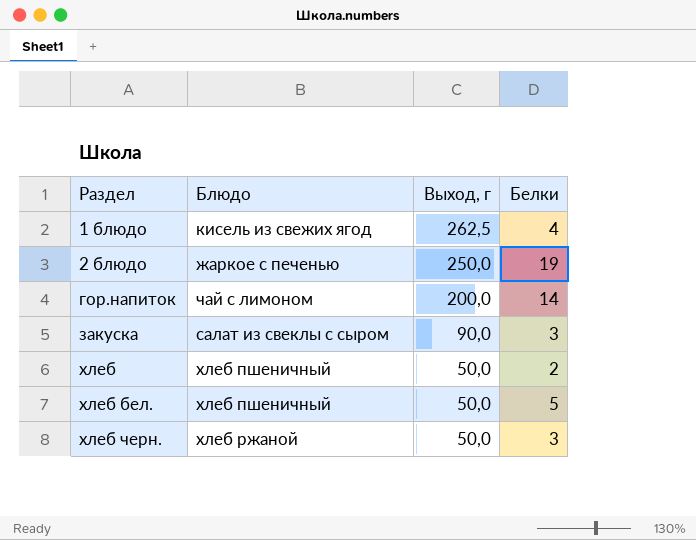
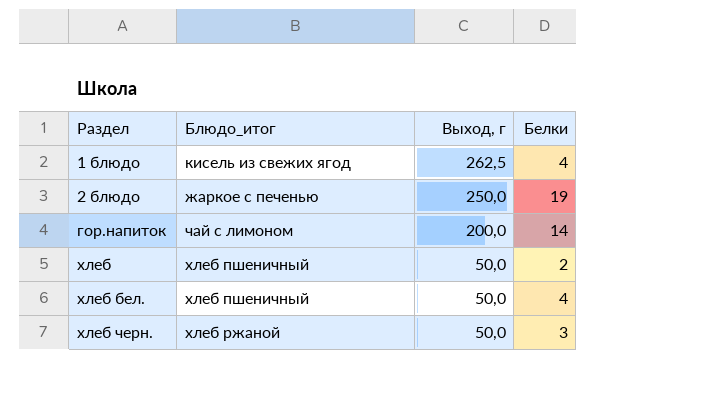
column name: Блюдо -> Блюдо_итог
row закуска: салат из свеклы с сыром | 90,0 | 3 -> none
хлеб бел. | Белки: 5 -> 4

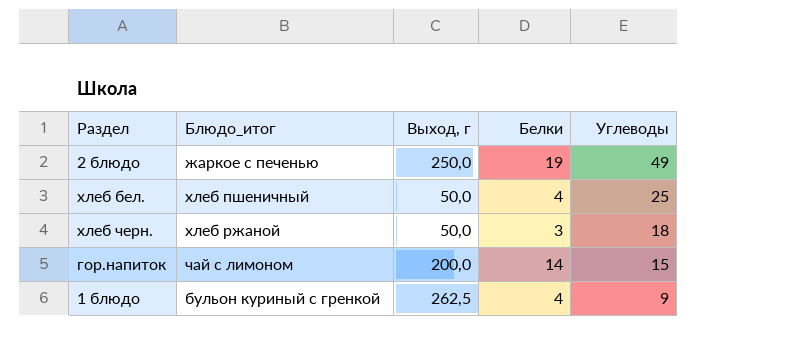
row order: Раздел ascending -> Углеводы descending
column Углеводы | position: none -> 5
row хлеб: хлеб пшеничный | 50,0 | 2 -> none
1 блюдо | Блюдо_итог: кисель из свежих ягод -> бульон куриный с гренкой

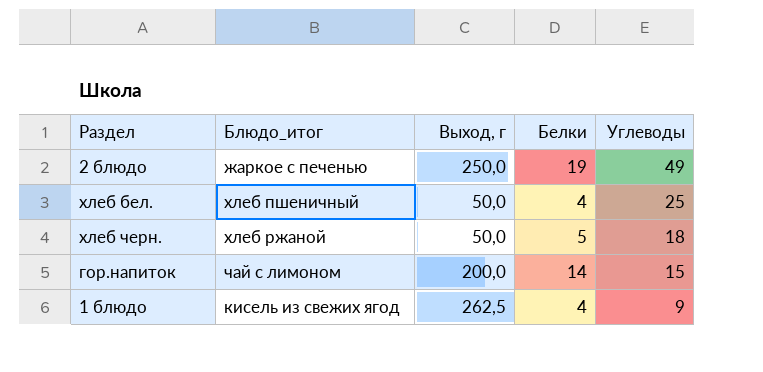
хлеб черн. | Белки: 3 -> 5
1 блюдо | Блюдо_итог: бульон куриный с гренкой -> кисель из свежих ягод

